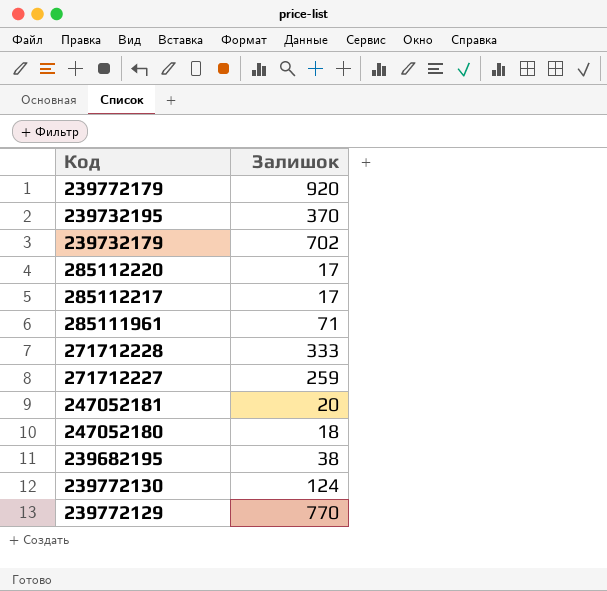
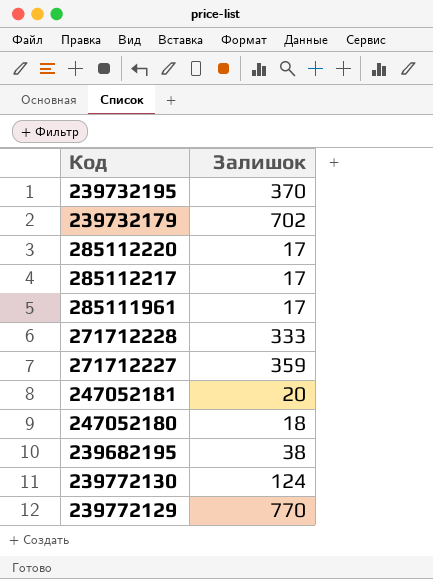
row 239772179: 920 -> none
285111961 | Залишок: 71 -> 17
271712227 | Залишок: 259 -> 359

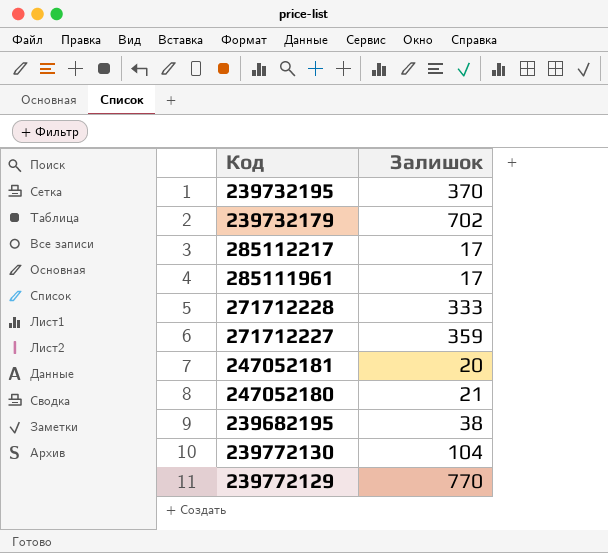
row 285112220: 17 -> none
247052180 | Залишок: 18 -> 21
239772130 | Залишок: 124 -> 104

